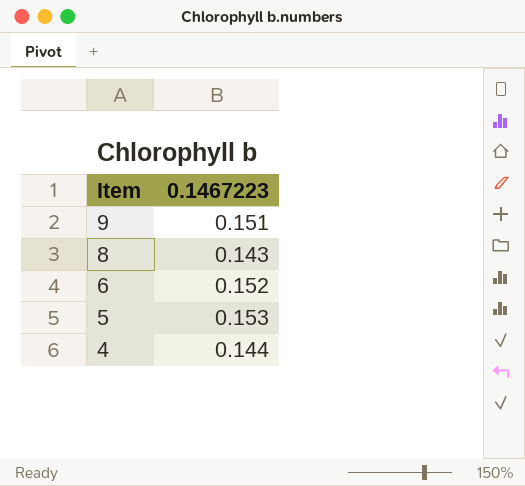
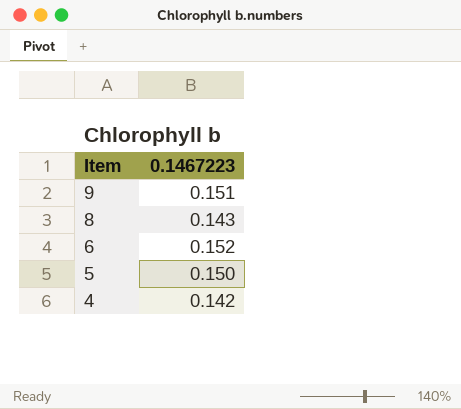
5 | 0.1467223: 0.153 -> 0.150
4 | 0.1467223: 0.144 -> 0.142

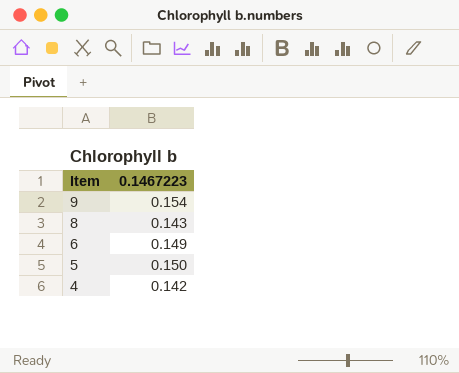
9 | 0.1467223: 0.151 -> 0.154
6 | 0.1467223: 0.152 -> 0.149

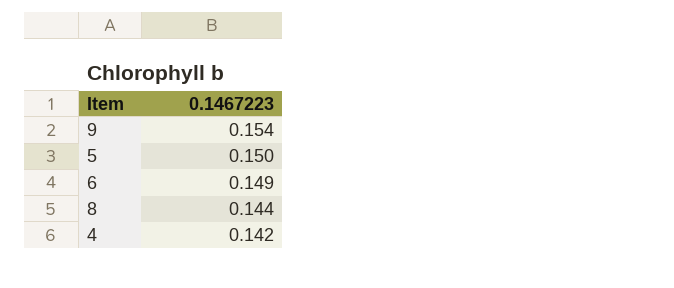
row order: Item descending -> 0.1467223 descending
8 | 0.1467223: 0.143 -> 0.144

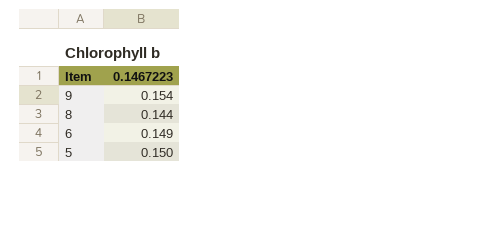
row order: 0.1467223 descending -> Item descending
row 4: 0.142 -> none

